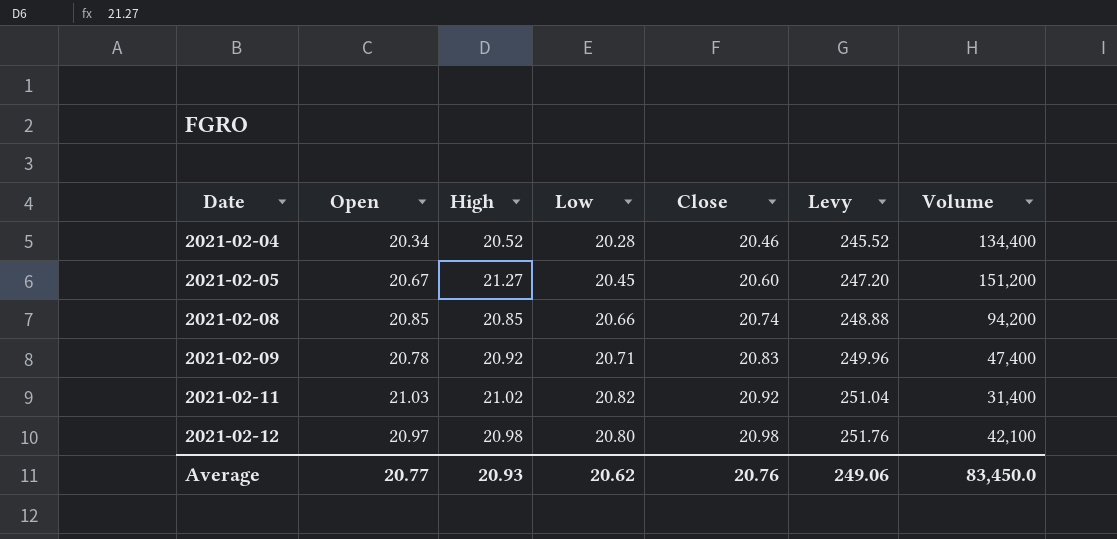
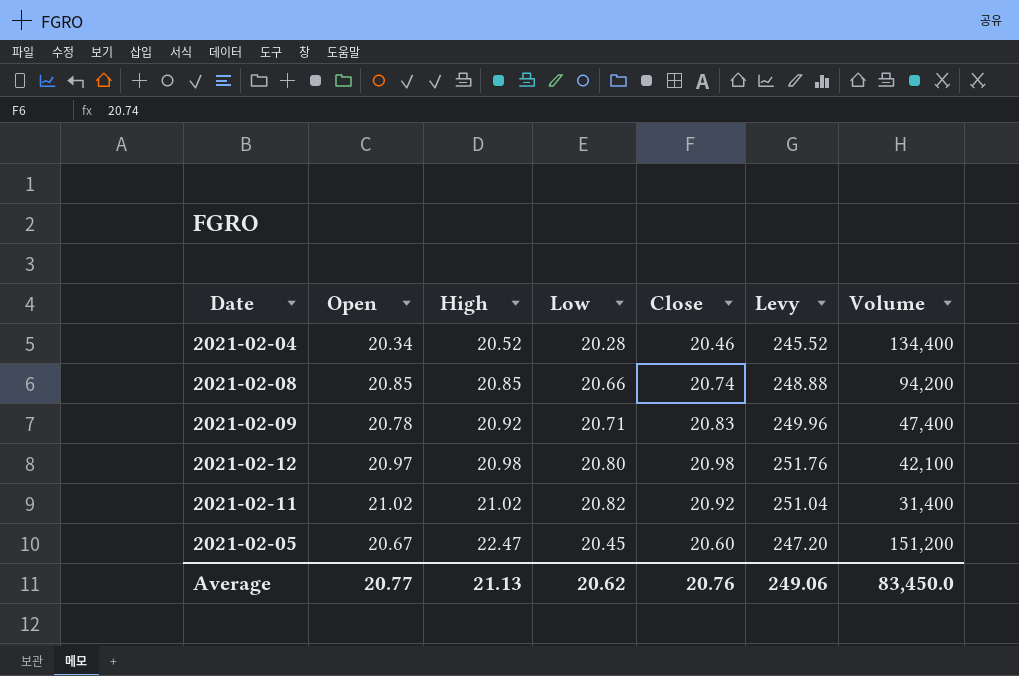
row order: Date ascending -> High ascending
2021-02-11 | Open: 21.03 -> 21.02
2021-02-05 | High: 21.27 -> 22.47
Average | High: 20.93 -> 21.13

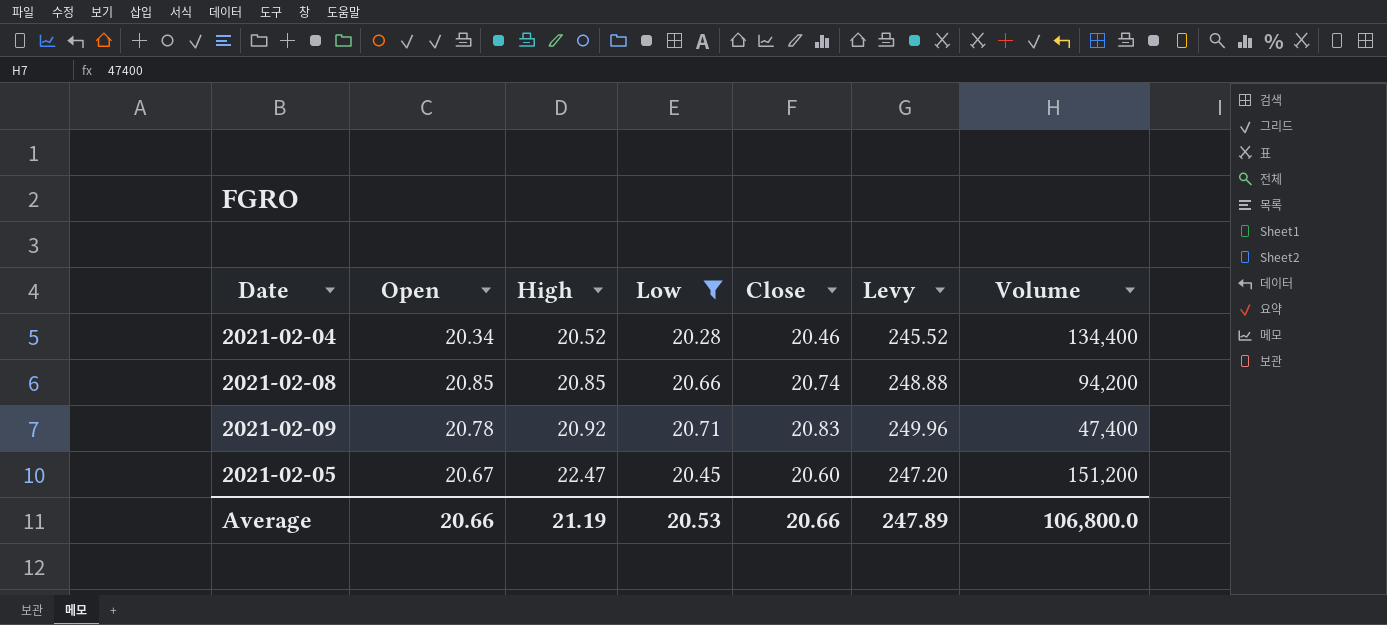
filter: none -> Low <= 20.71
Average | Open: 20.77 -> 20.66
Average | High: 21.13 -> 21.19
Average | Low: 20.62 -> 20.53
Average | Close: 20.76 -> 20.66
Average | Levy: 249.06 -> 247.89
Average | Volume: 83,450.0 -> 106,800.0

